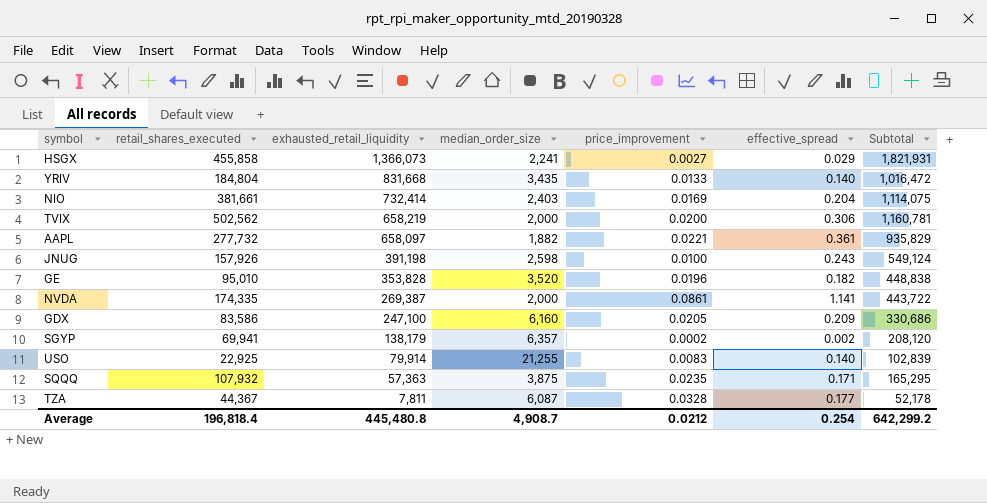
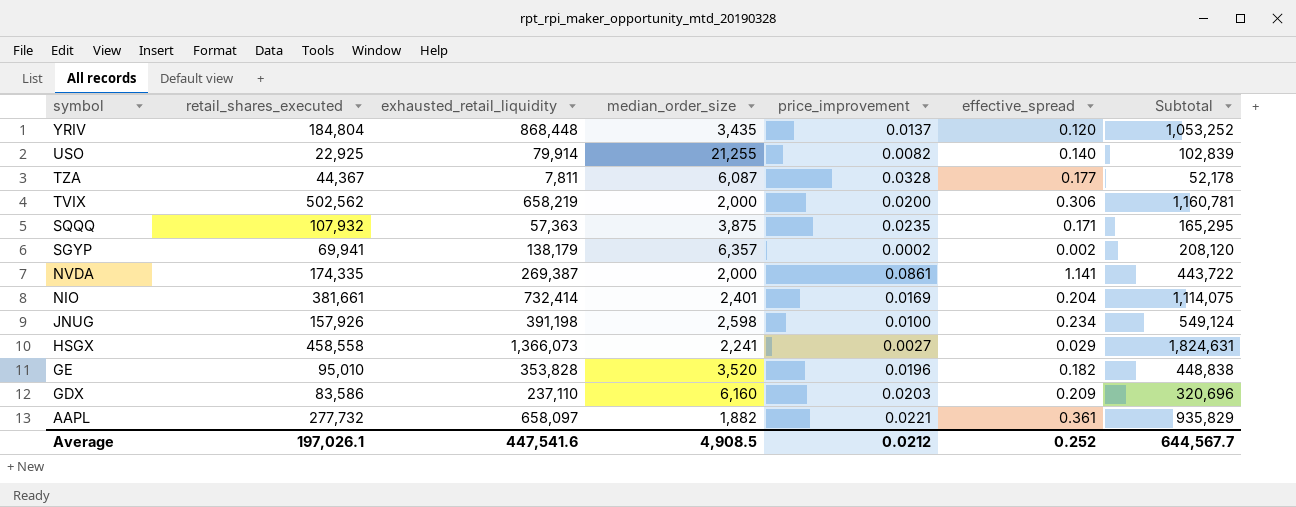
row order: exhausted_retail_liquidity descending -> symbol descending
YRIV | exhausted_retail_liquidity: 831,668 -> 868,448
YRIV | price_improvement: 0.0133 -> 0.0137
YRIV | effective_spread: 0.140 -> 0.120
YRIV | Subtotal: 1,016,472 -> 1,053,252
USO | price_improvement: 0.0083 -> 0.0082
NIO | median_order_size: 2,403 -> 2,401
JNUG | effective_spread: 0.243 -> 0.234
HSGX | retail_shares_executed: 455,858 -> 458,558
HSGX | Subtotal: 1,821,931 -> 1,824,631
GDX | exhausted_retail_liquidity: 247,100 -> 237,110
GDX | price_improvement: 0.0205 -> 0.0203
GDX | Subtotal: 330,686 -> 320,696
Average | retail_shares_executed: 196,818.4 -> 197,026.1
Average | exhausted_retail_liquidity: 445,480.8 -> 447,541.6
Average | median_order_size: 4,908.7 -> 4,908.5
Average | effective_spread: 0.254 -> 0.252
Average | Subtotal: 642,299.2 -> 644,567.7

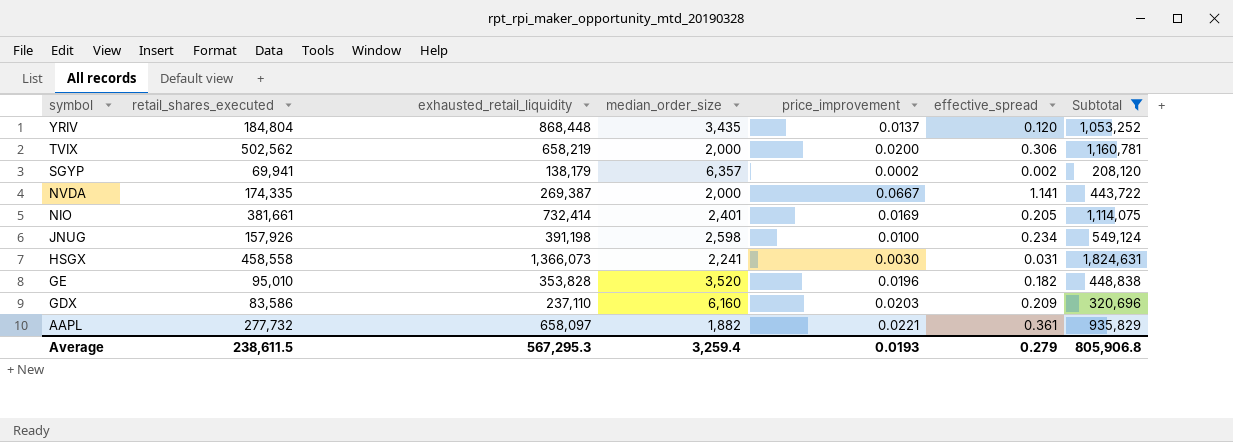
filter: none -> Subtotal >= 208,120
NVDA | price_improvement: 0.0861 -> 0.0667
NIO | effective_spread: 0.204 -> 0.205
HSGX | price_improvement: 0.0027 -> 0.0030
HSGX | effective_spread: 0.029 -> 0.031
Average | retail_shares_executed: 197,026.1 -> 238,611.5
Average | exhausted_retail_liquidity: 447,541.6 -> 567,295.3
Average | median_order_size: 4,908.5 -> 3,259.4
Average | price_improvement: 0.0212 -> 0.0193
Average | effective_spread: 0.252 -> 0.279
Average | Subtotal: 644,567.7 -> 805,906.8

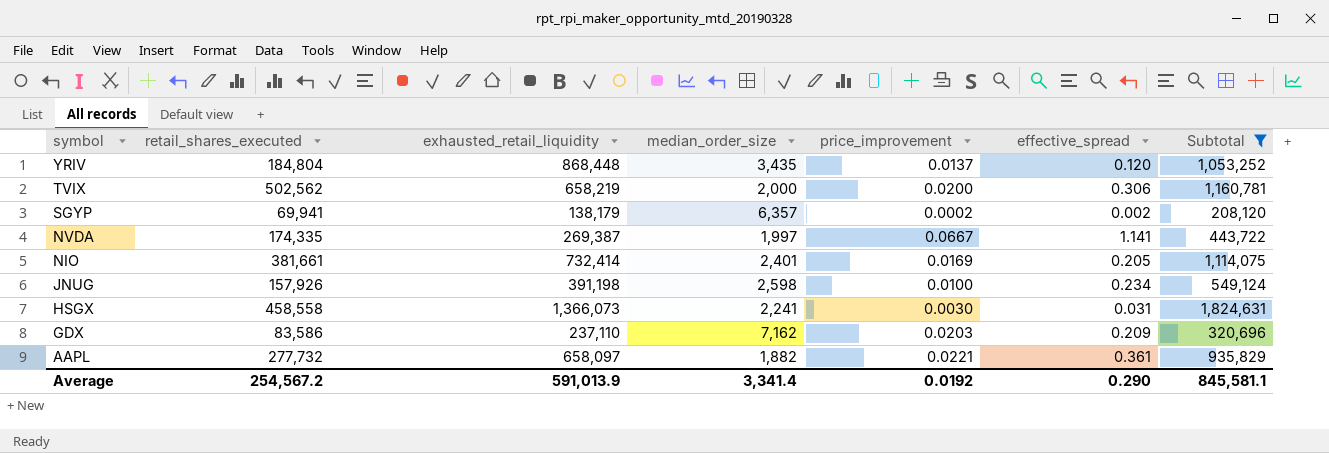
row GE: 95,010 | 353,828 | 3,520 | 0.0196 | 0.182 | 448,838 -> none
NVDA | median_order_size: 2,000 -> 1,997
GDX | median_order_size: 6,160 -> 7,162
Average | retail_shares_executed: 238,611.5 -> 254,567.2
Average | exhausted_retail_liquidity: 567,295.3 -> 591,013.9
Average | median_order_size: 3,259.4 -> 3,341.4
Average | price_improvement: 0.0193 -> 0.0192
Average | effective_spread: 0.279 -> 0.290
Average | Subtotal: 805,906.8 -> 845,581.1

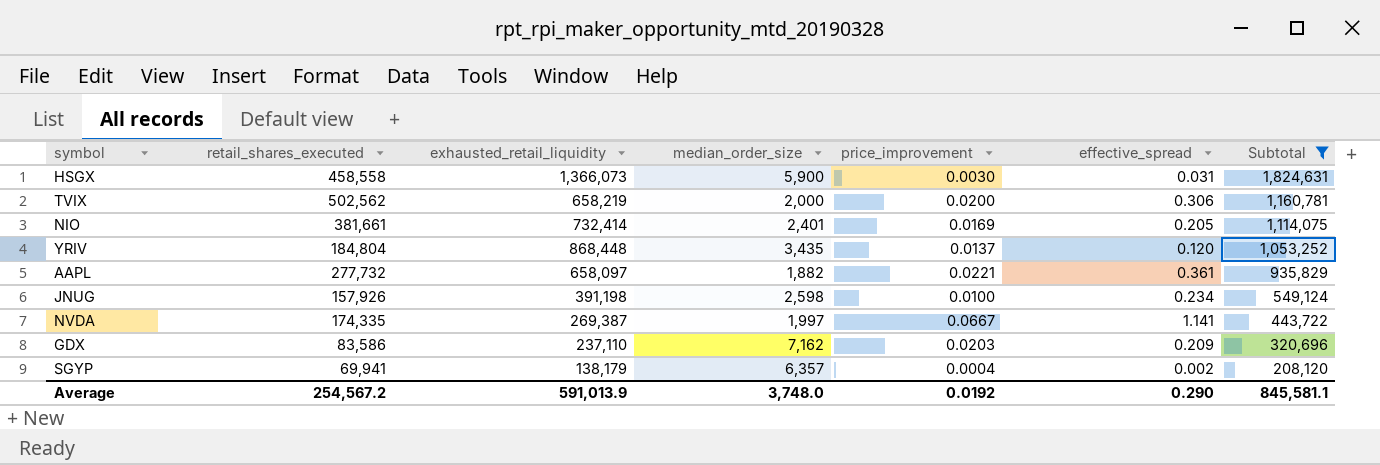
row order: symbol descending -> Subtotal descending
HSGX | median_order_size: 2,241 -> 5,900
SGYP | price_improvement: 0.0002 -> 0.0004
Average | median_order_size: 3,341.4 -> 3,748.0

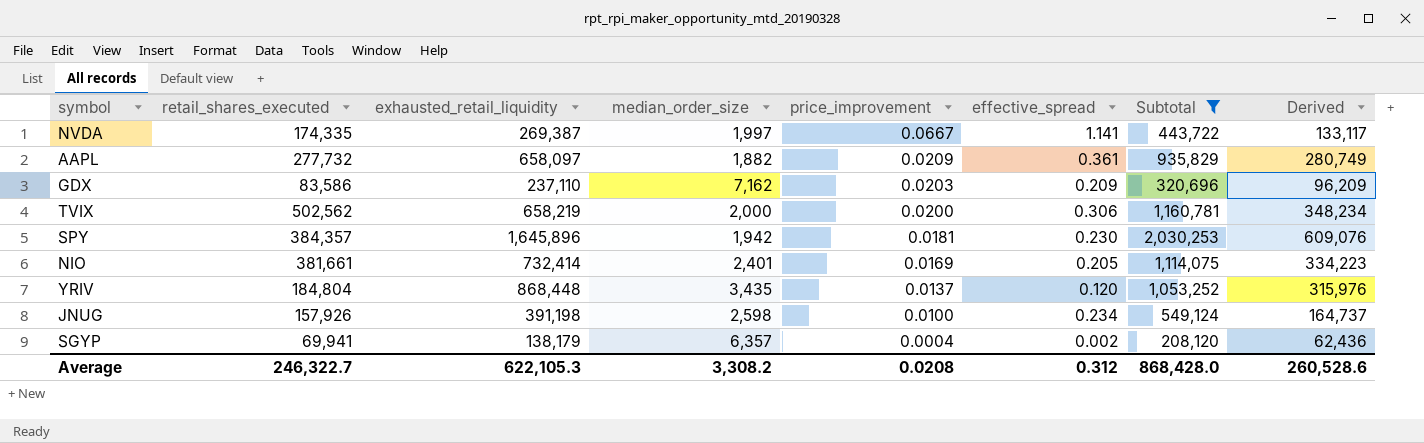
row order: Subtotal descending -> price_improvement descending
column Derived | formula: none -> [Subtotal] * 0.3
row HSGX: 458,558 | 1,366,073 | 5,900 | 0.0030 | 0.031 | 1,824,631 -> none
AAPL | price_improvement: 0.0221 -> 0.0209
row SPY: none -> 384,357 | 1,645,896 | 1,942 | 0.0181 | 0.230 | 2,030,253 | 609,076
Average | retail_shares_executed: 254,567.2 -> 246,322.7
Average | exhausted_retail_liquidity: 591,013.9 -> 622,105.3
Average | median_order_size: 3,748.0 -> 3,308.2
Average | price_improvement: 0.0192 -> 0.0208
Average | effective_spread: 0.290 -> 0.312
Average | Subtotal: 845,581.1 -> 868,428.0

